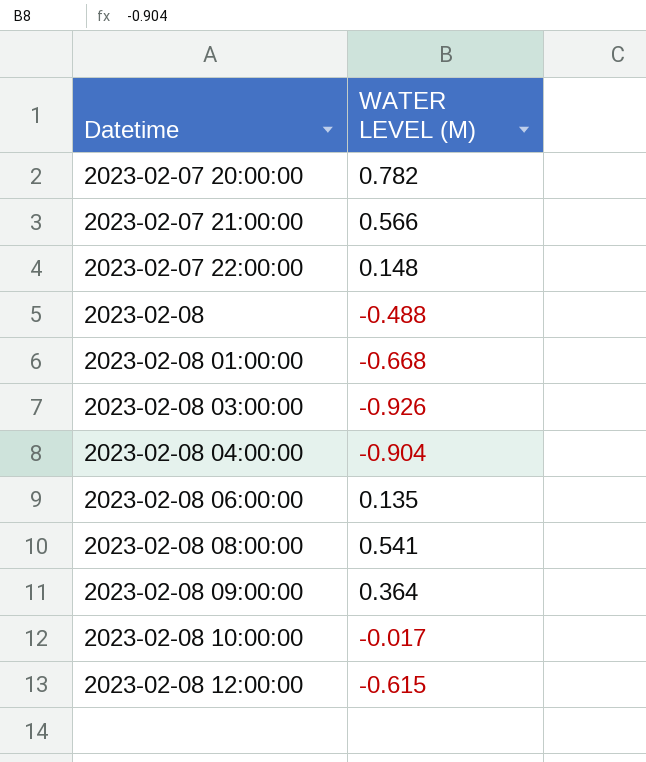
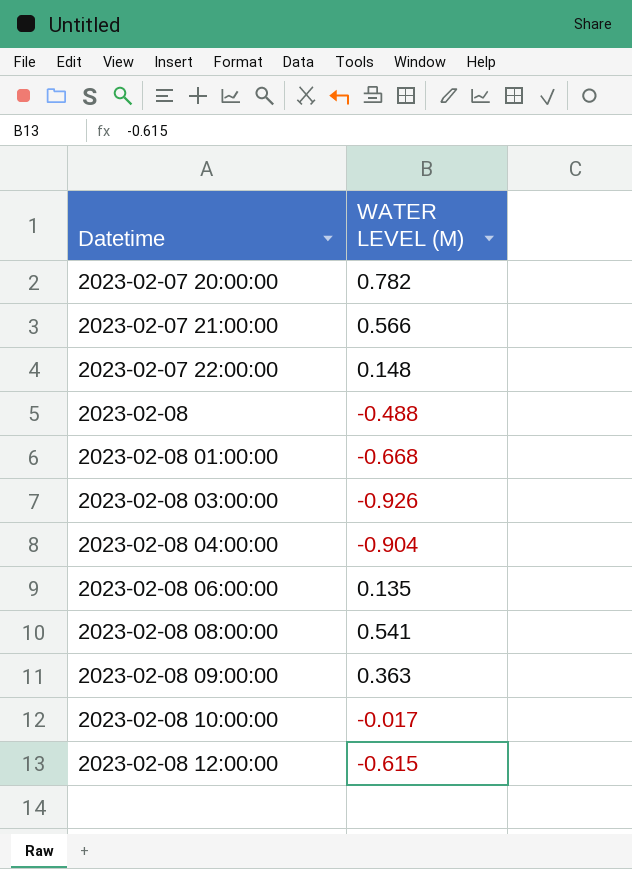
2023-02-08 09:00:00 | WATER LEVEL (M): 0.364 -> 0.363

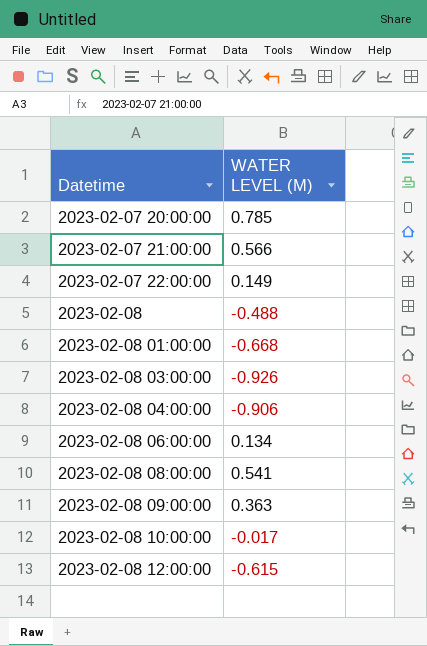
2023-02-07 20:00:00 | WATER LEVEL (M): 0.782 -> 0.785
2023-02-07 22:00:00 | WATER LEVEL (M): 0.148 -> 0.149
2023-02-08 04:00:00 | WATER LEVEL (M): -0.904 -> -0.906
2023-02-08 06:00:00 | WATER LEVEL (M): 0.135 -> 0.134

